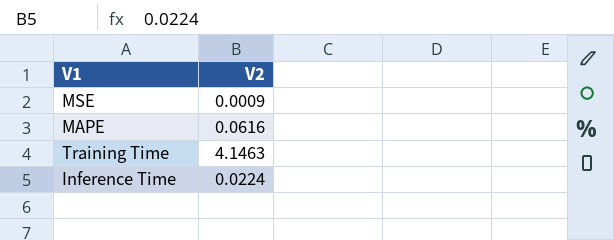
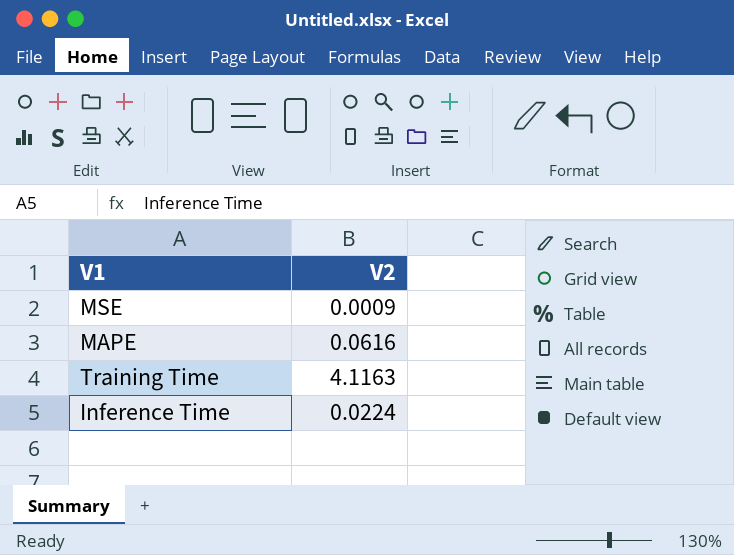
Training Time | V2: 4.1463 -> 4.1163

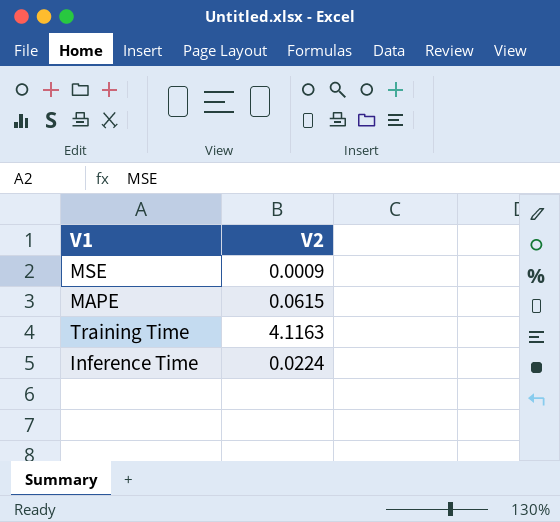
MAPE | V2: 0.0616 -> 0.0615

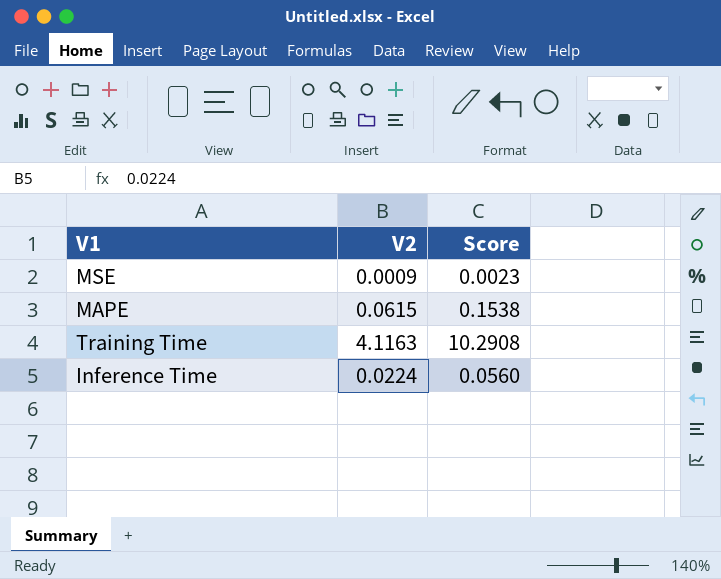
column Score | formula: none -> [V2] * 2.5

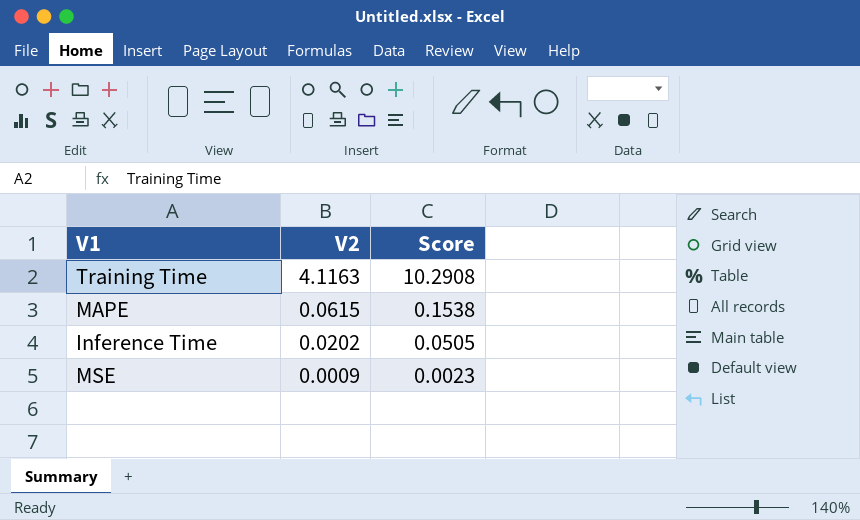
row order: none -> V2 descending
Inference Time | V2: 0.0224 -> 0.0202
Inference Time | Score: 0.0560 -> 0.0505

